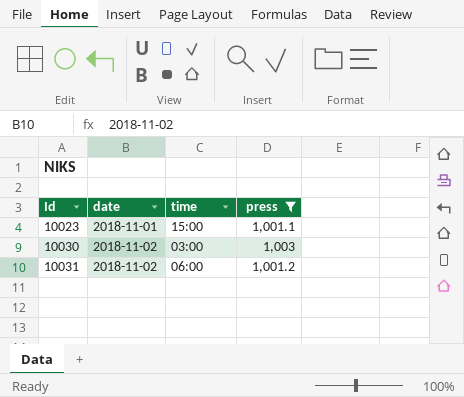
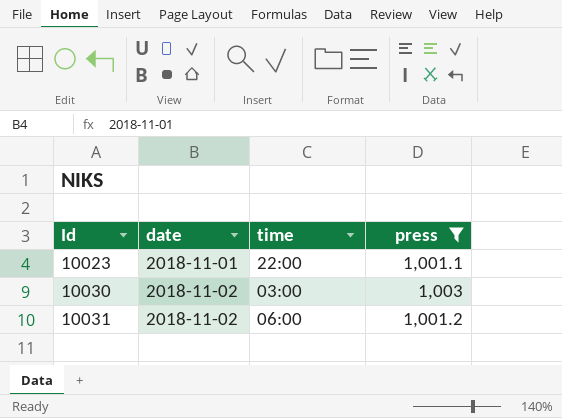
10023 | time: 15:00 -> 22:00

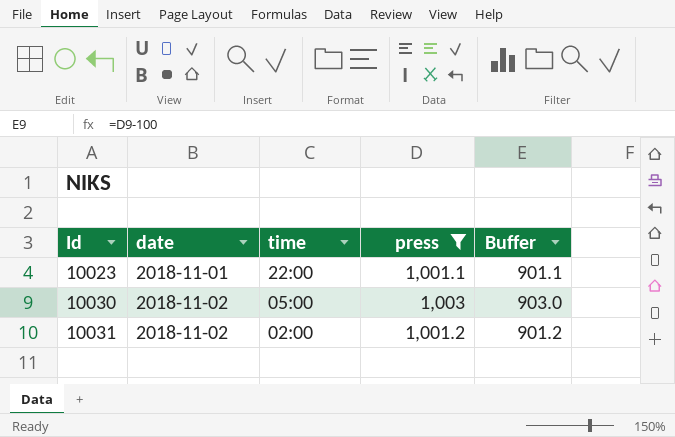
column Buffer | formula: none -> [press] - 100
10030 | time: 03:00 -> 05:00
10031 | time: 06:00 -> 02:00

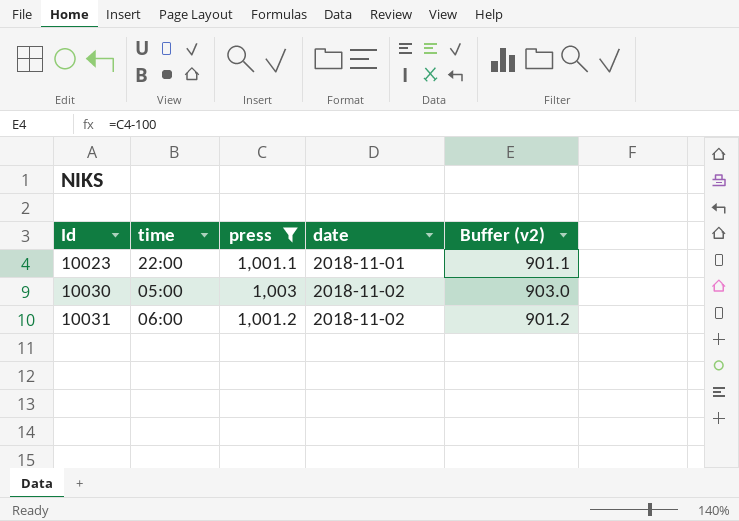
column date | position: 2 -> 4
column name: Buffer -> Buffer (v2)
10031 | time: 02:00 -> 06:00

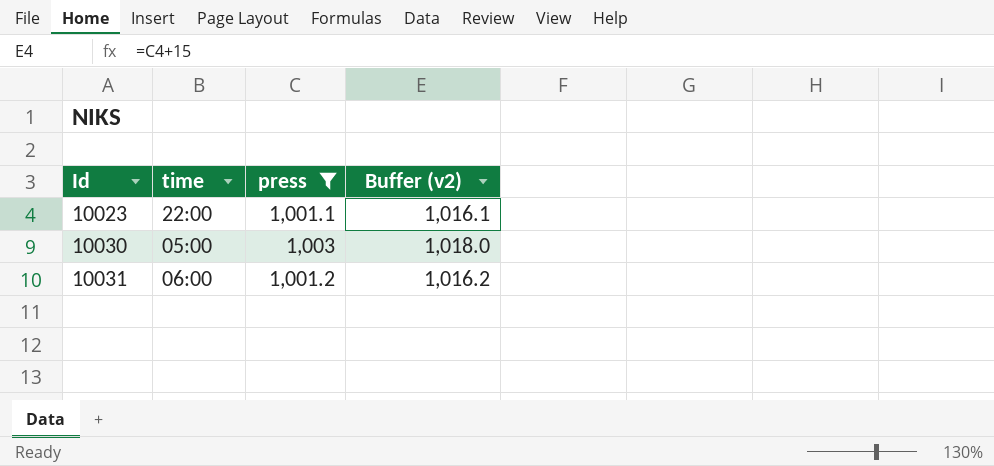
column date | position: 4 -> none
column Buffer (v2) | formula: [press] - 100 -> [press] + 15

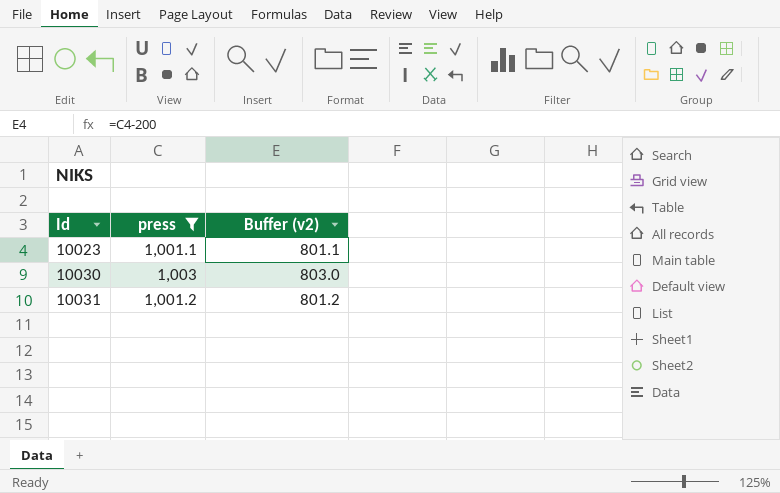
column time | position: 2 -> none
column Buffer (v2) | formula: [press] + 15 -> [press] - 200

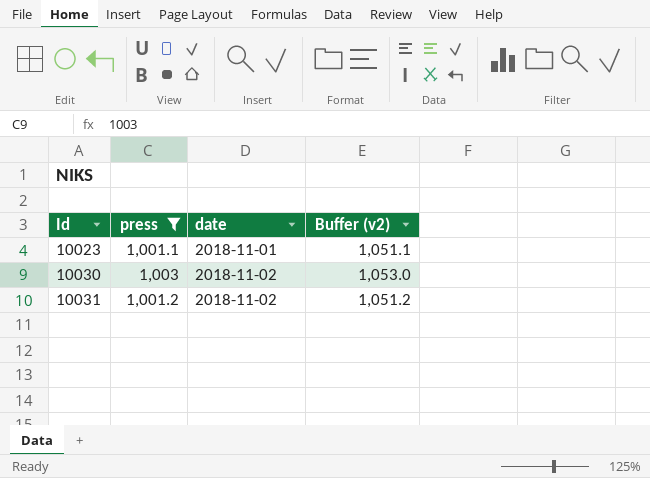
column date | position: none -> 3
column Buffer (v2) | formula: [press] - 200 -> [press] + 50

